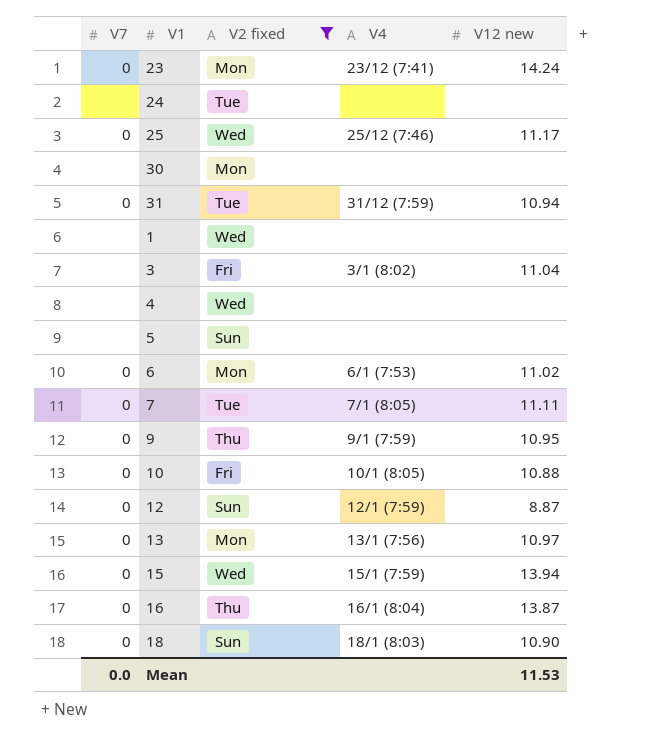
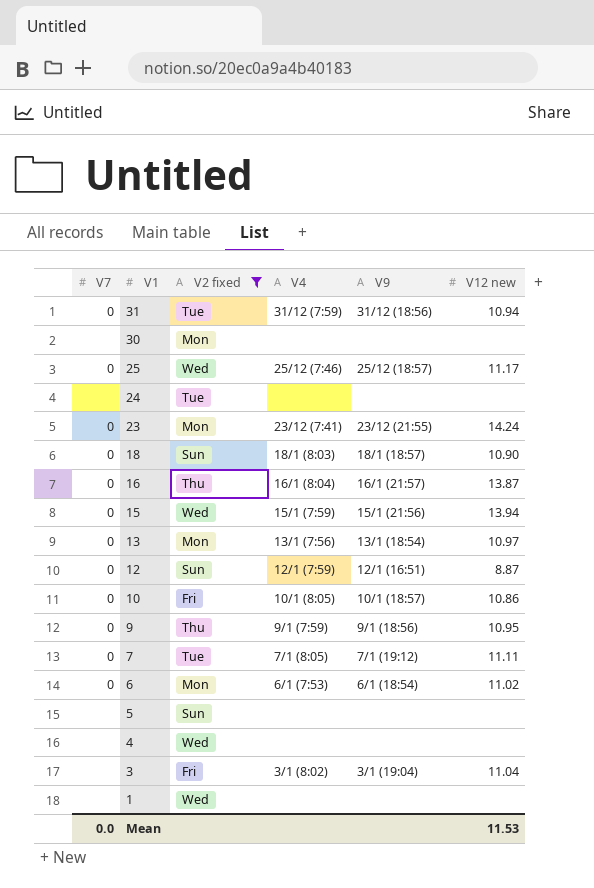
row order: none -> V1 descending
column V9 | position: none -> 5
10 | V12 new: 10.88 -> 10.86

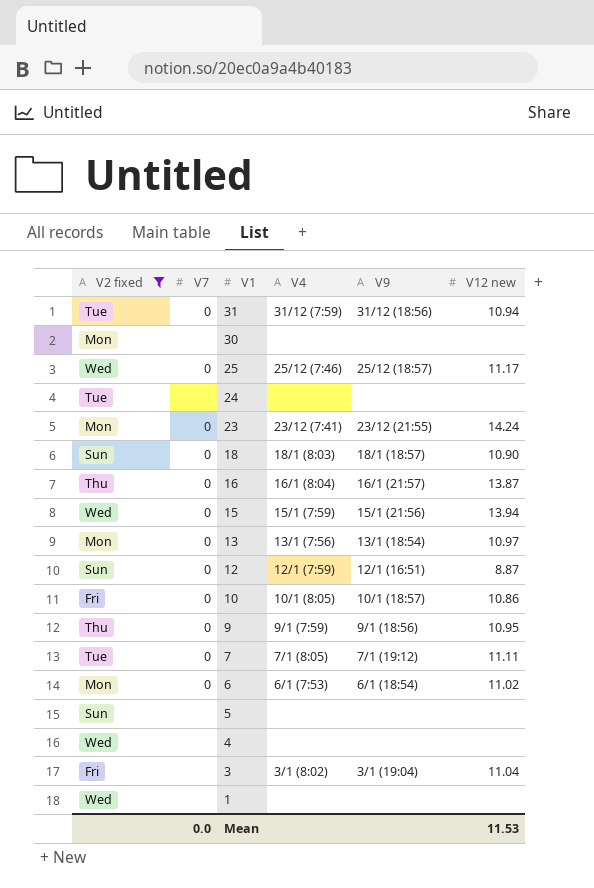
column V2 fixed | position: 3 -> 1

